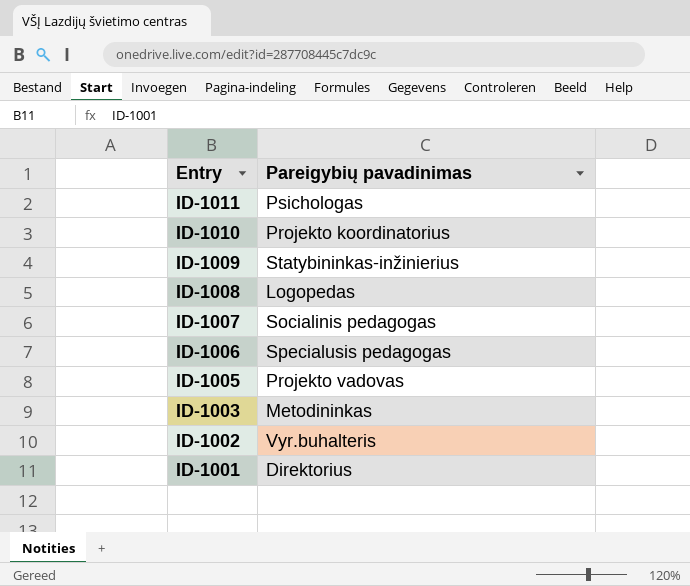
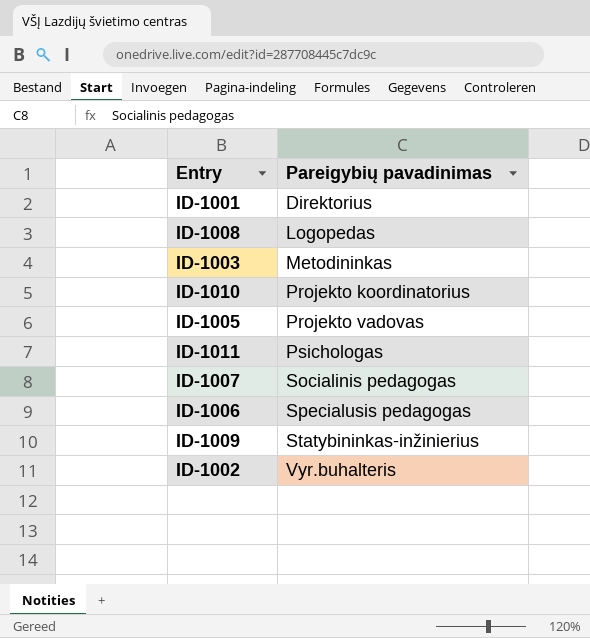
row order: Entry descending -> Pareigybių pavadinimas ascending

